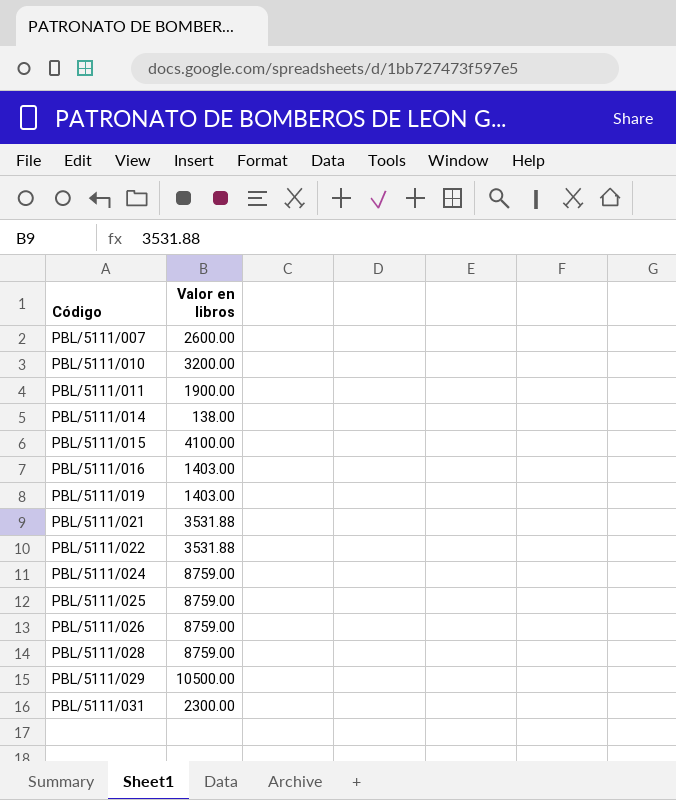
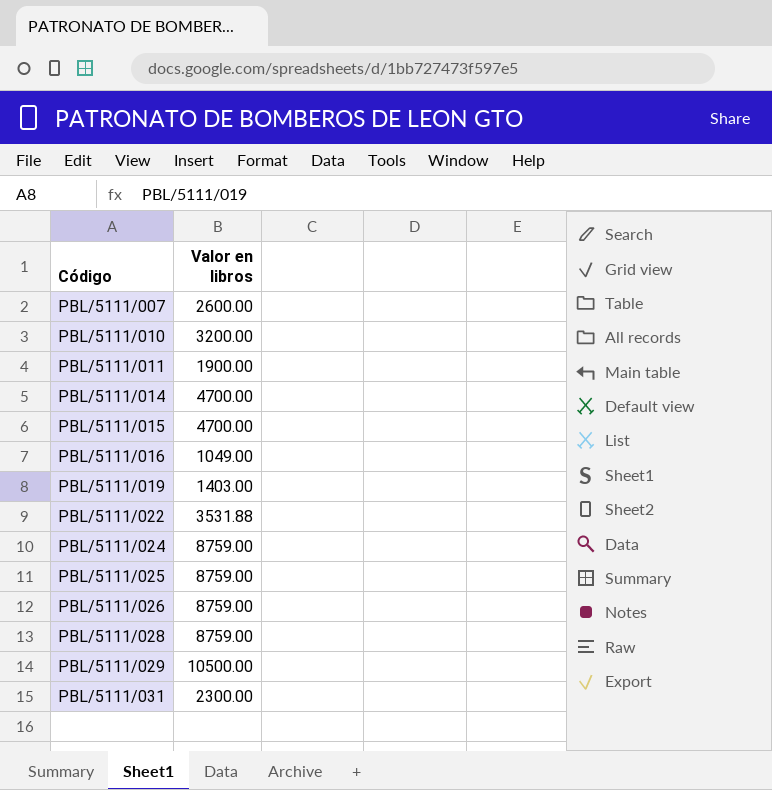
row PBL/5111/021: 3531.88 -> none
PBL/5111/014 | Valor en libros: 138.00 -> 4700.00
PBL/5111/015 | Valor en libros: 4100.00 -> 4700.00
PBL/5111/016 | Valor en libros: 1403.00 -> 1049.00

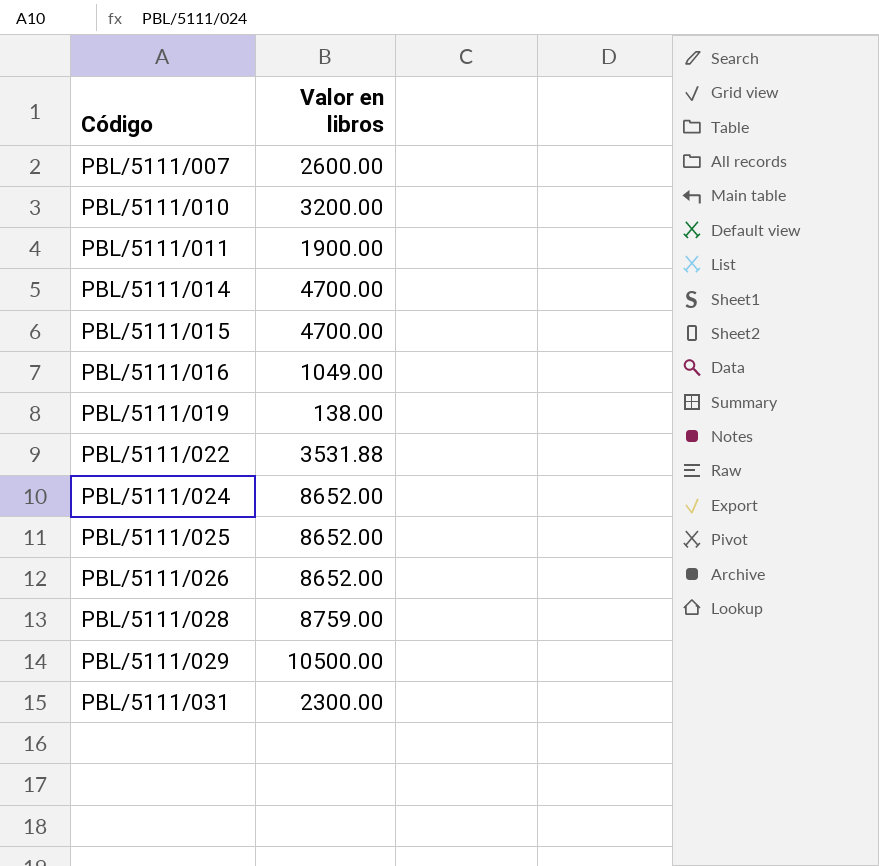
PBL/5111/019 | Valor en libros: 1403.00 -> 138.00
PBL/5111/024 | Valor en libros: 8759.00 -> 8652.00
PBL/5111/025 | Valor en libros: 8759.00 -> 8652.00
PBL/5111/026 | Valor en libros: 8759.00 -> 8652.00

